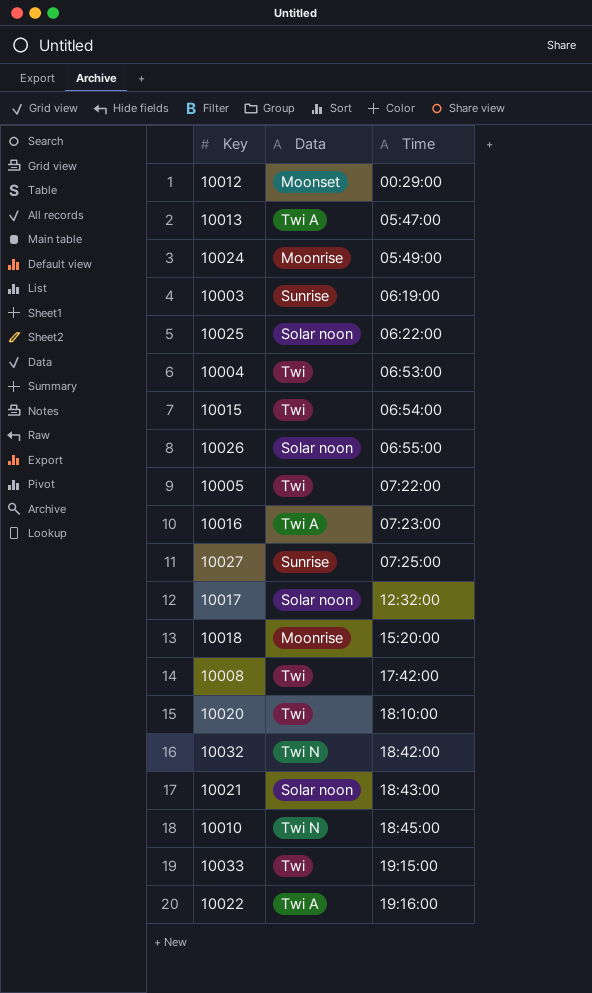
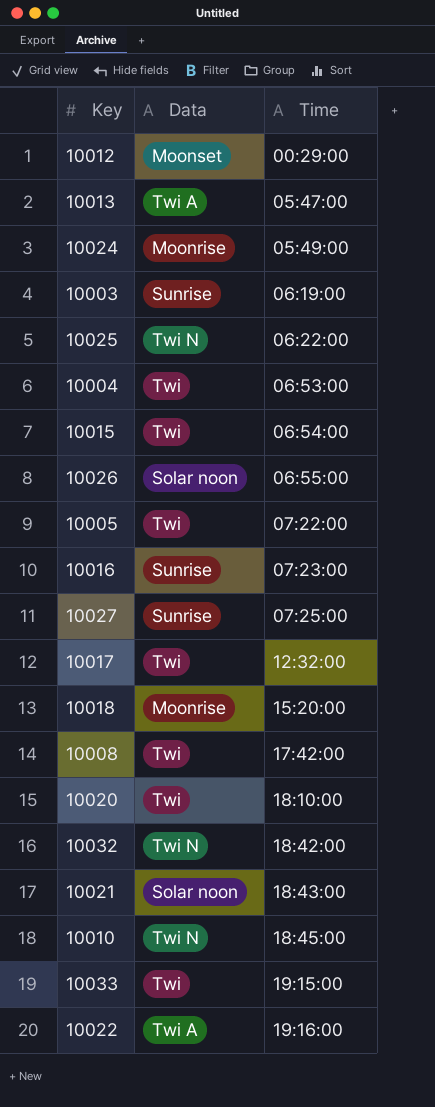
10025 | Data: Solar noon -> Twi N
10016 | Data: Twi A -> Sunrise
10017 | Data: Solar noon -> Twi

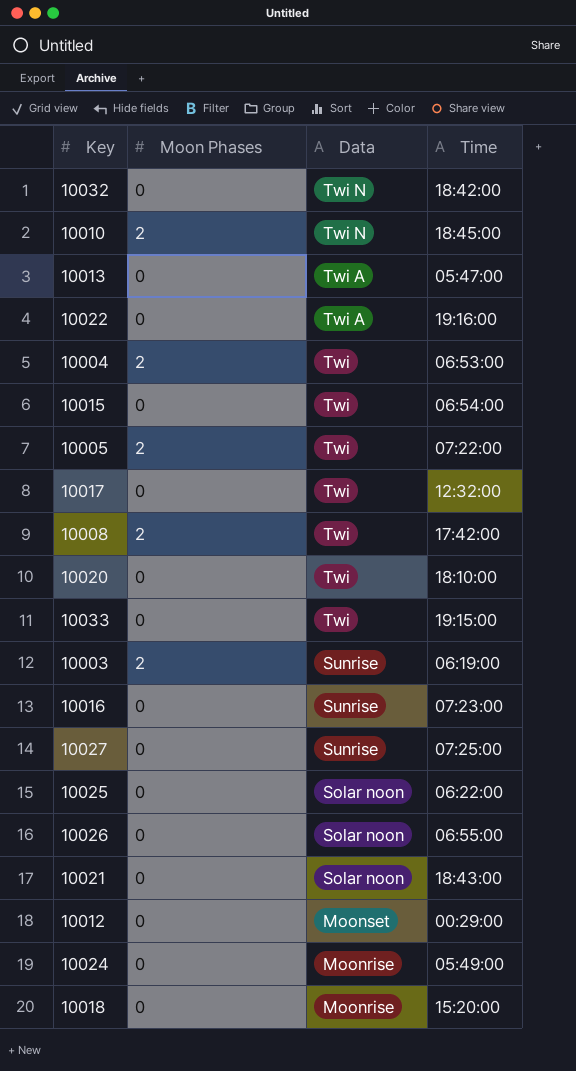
row order: Time ascending -> Data descending
column Moon Phases | position: none -> 2
10025 | Data: Twi N -> Solar noon

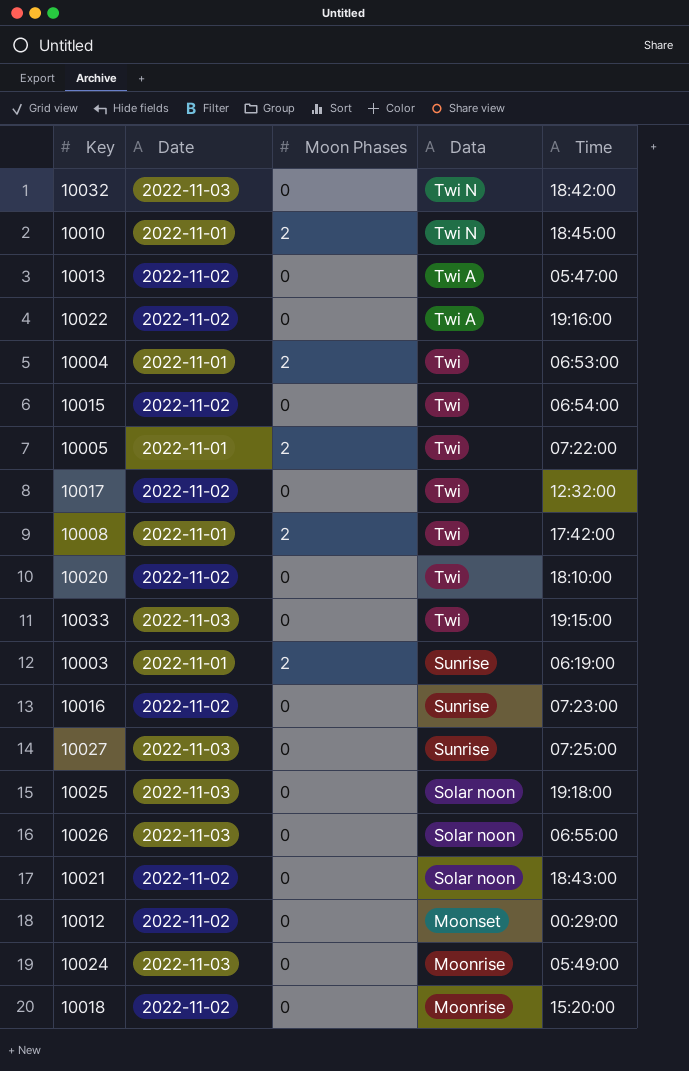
column Date | position: none -> 2
10025 | Time: 06:22:00 -> 19:18:00

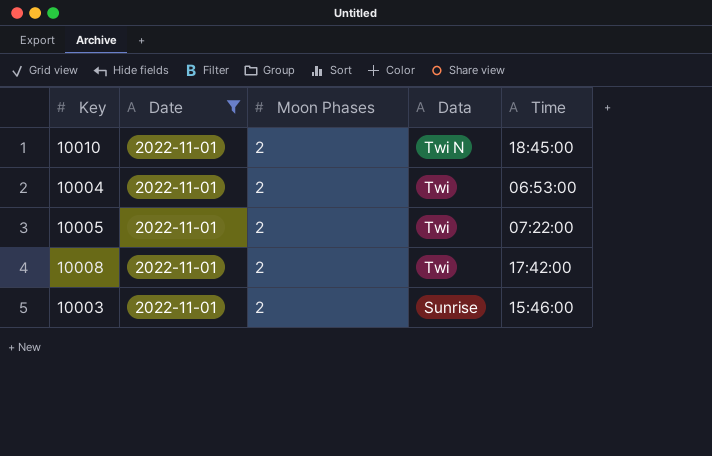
filter: none -> Date = 2022-11-01
10003 | Time: 06:19:00 -> 15:46:00

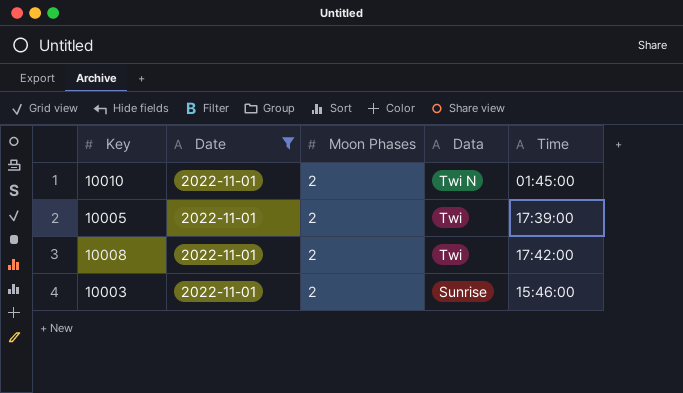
row 10004: 2022-11-01 | 2 | Twi | 06:53:00 -> none
10010 | Time: 18:45:00 -> 01:45:00
10005 | Time: 07:22:00 -> 17:39:00

